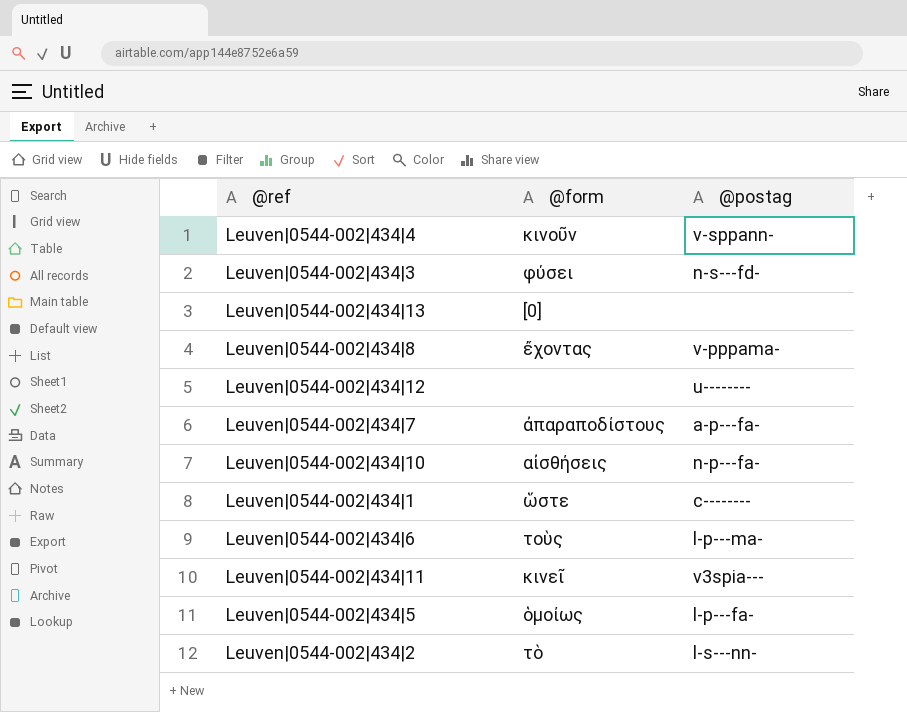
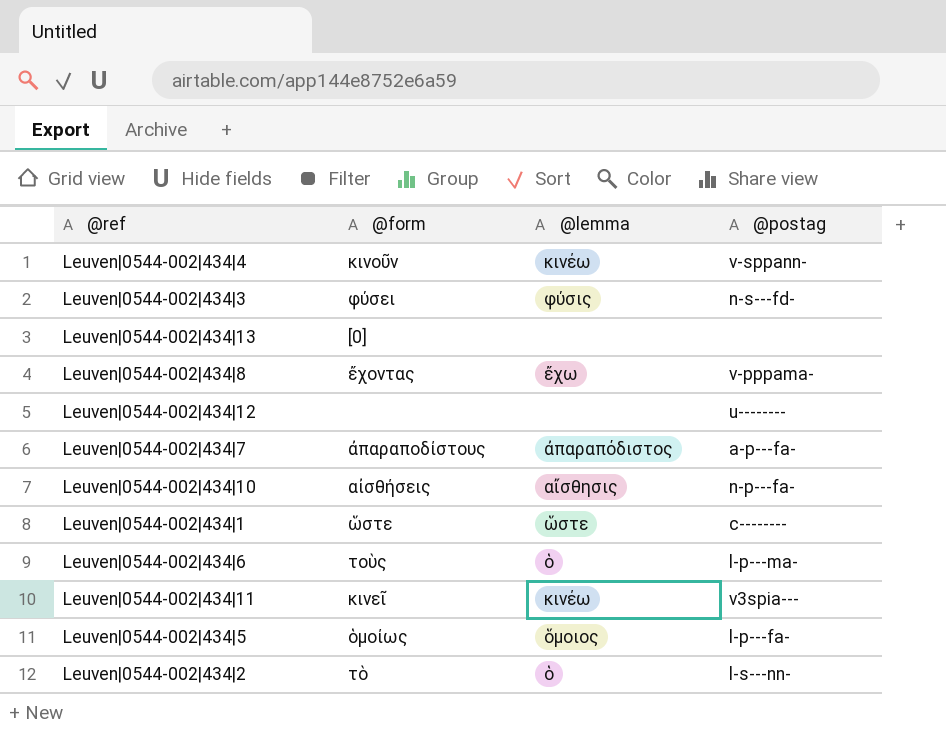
column @lemma | position: none -> 3

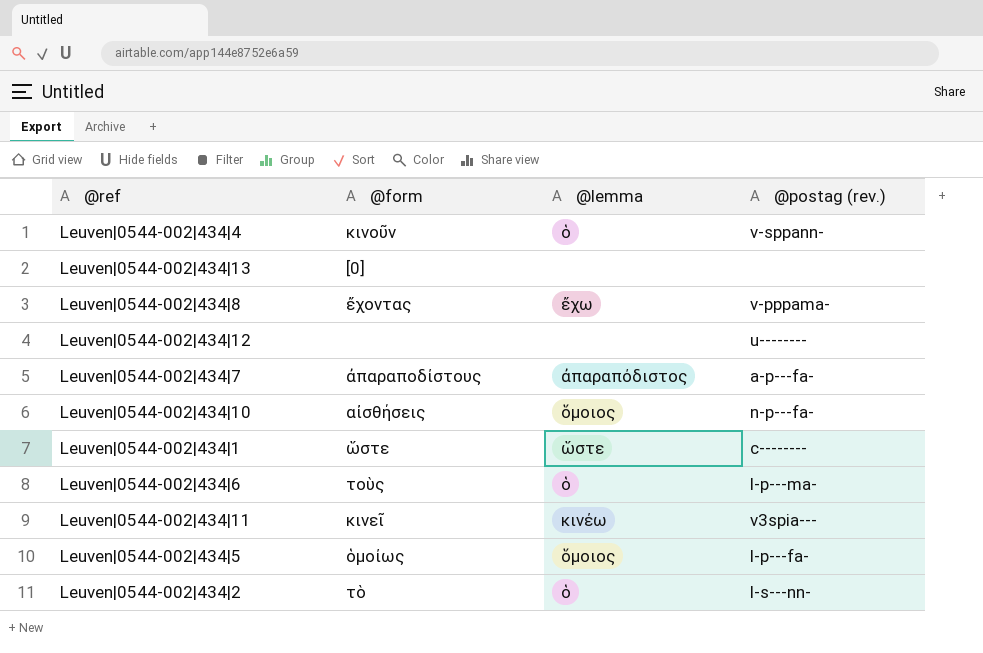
column name: @postag -> @postag (rev.)
row Leuven|0544-002|434|3: φύσει | φύσις | n-s---fd- -> none
Leuven|0544-002|434|4 | @lemma: κινέω -> ὁ
Leuven|0544-002|434|10 | @lemma: αἴσθησις -> ὅμοιος

